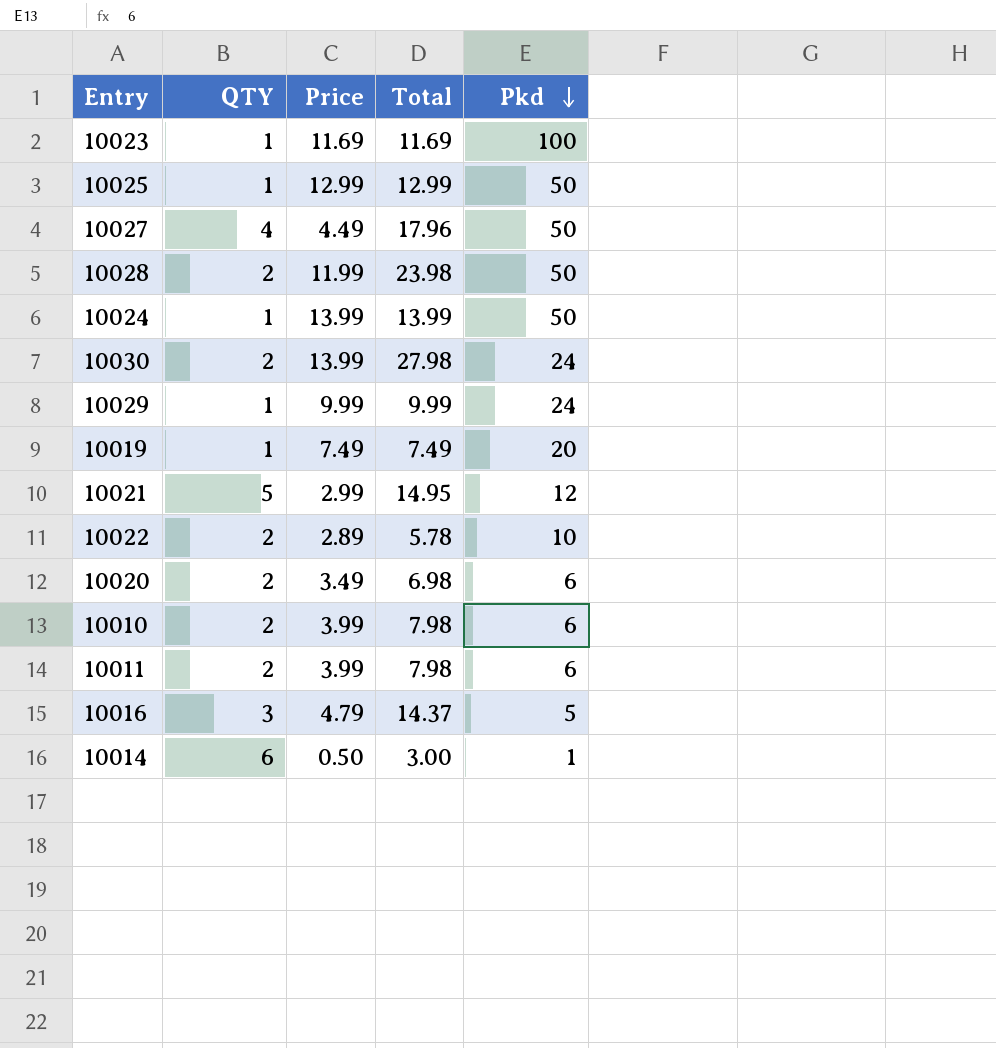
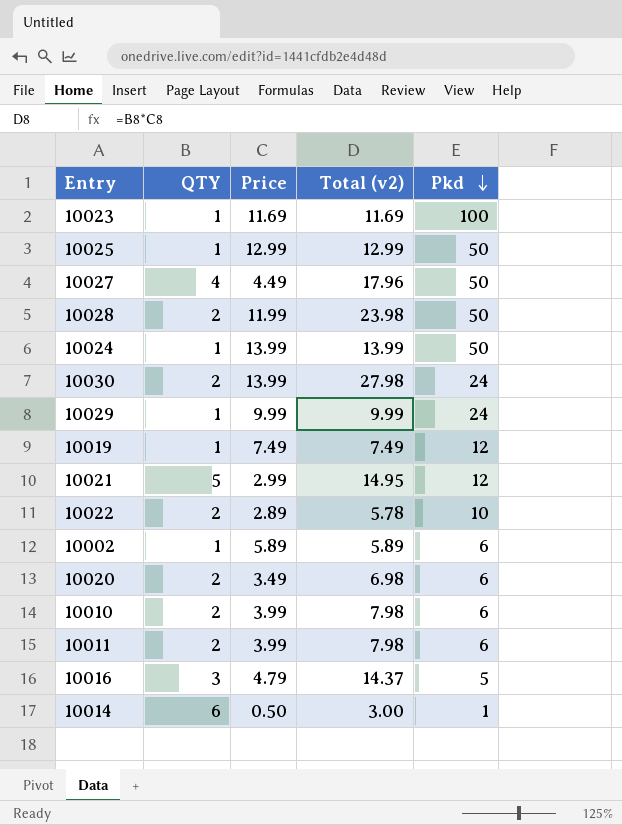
column name: Total -> Total (v2)
10019 | Pkd: 20 -> 12
row 10002: none -> 1 | 5.89 | 5.89 | 6

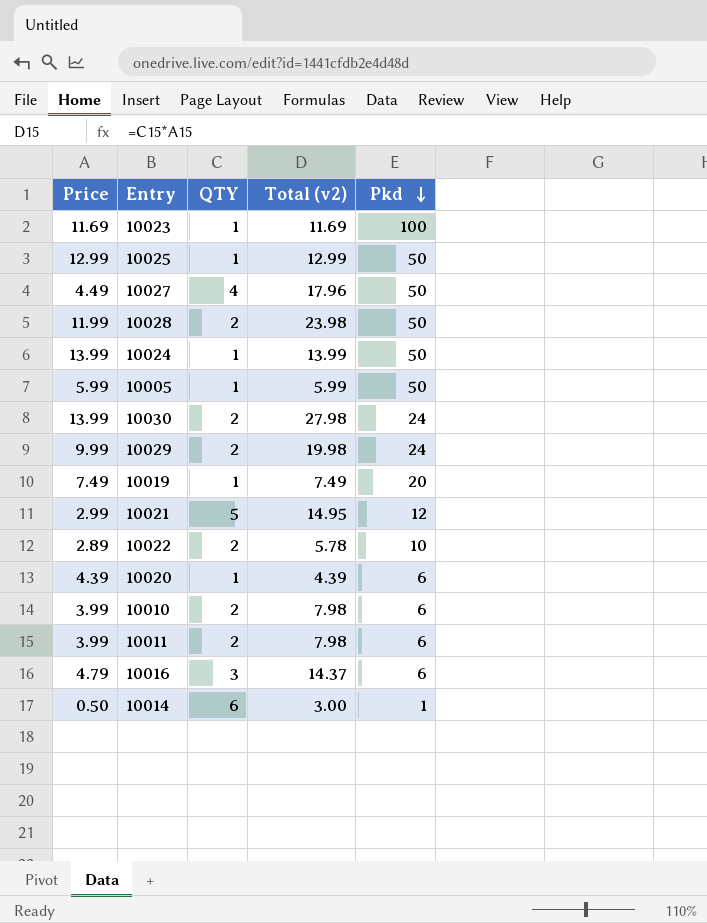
column Price | position: 3 -> 1
row 10002: 1 | 5.89 | 5.89 | 6 -> none
row 10005: none -> 5.99 | 1 | 5.99 | 50
10029 | QTY: 1 -> 2
10029 | Total (v2): 9.99 -> 19.98
10019 | Pkd: 12 -> 20
10020 | Price: 3.49 -> 4.39
10020 | QTY: 2 -> 1
10020 | Total (v2): 6.98 -> 4.39
10016 | Pkd: 5 -> 6

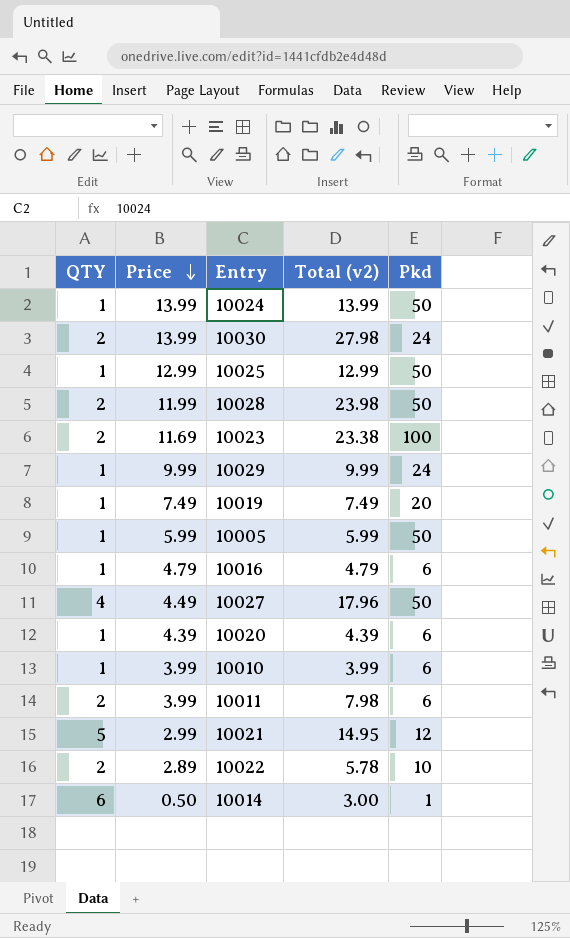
row order: Pkd descending -> Price descending
column QTY | position: 3 -> 1
10023 | QTY: 1 -> 2
10023 | Total (v2): 11.69 -> 23.38
10029 | QTY: 2 -> 1
10029 | Total (v2): 19.98 -> 9.99
10016 | QTY: 3 -> 1
10016 | Total (v2): 14.37 -> 4.79
10010 | QTY: 2 -> 1
10010 | Total (v2): 7.98 -> 3.99

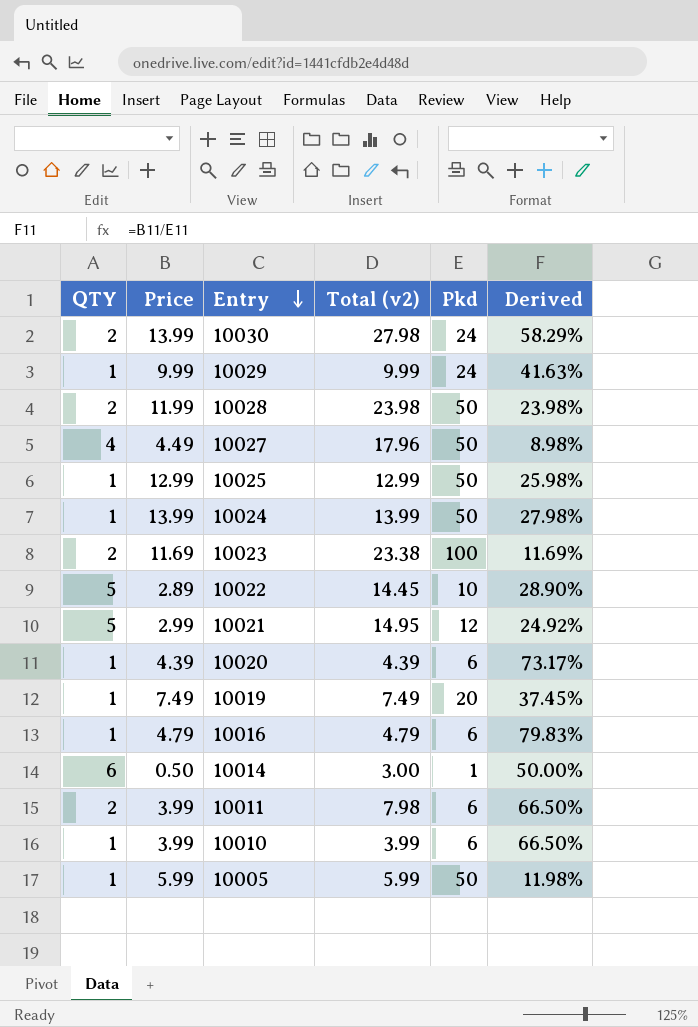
row order: Price descending -> Entry descending
column Derived | formula: none -> [Price] / [Pkd]
10022 | QTY: 2 -> 5
10022 | Total (v2): 5.78 -> 14.45

